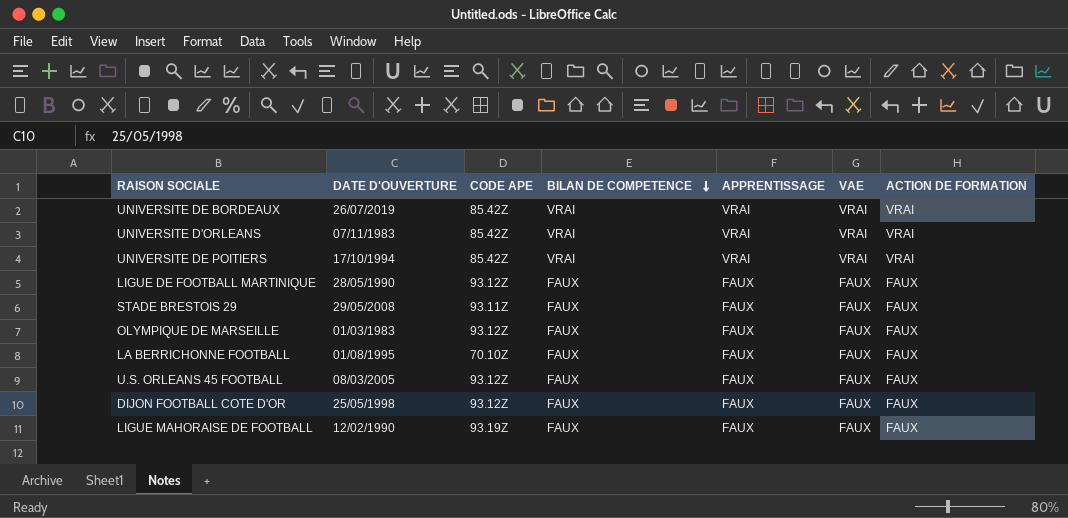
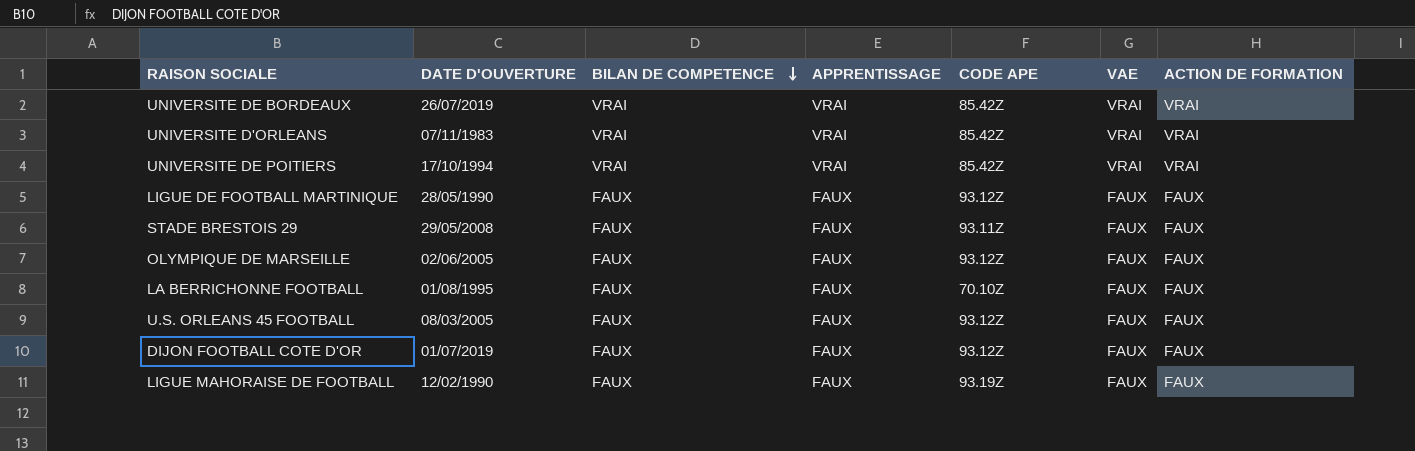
column CODE APE | position: 3 -> 5
OLYMPIQUE DE MARSEILLE | DATE D'OUVERTURE: 01/03/1983 -> 02/06/2005
DIJON FOOTBALL COTE D'OR | DATE D'OUVERTURE: 25/05/1998 -> 01/07/2019

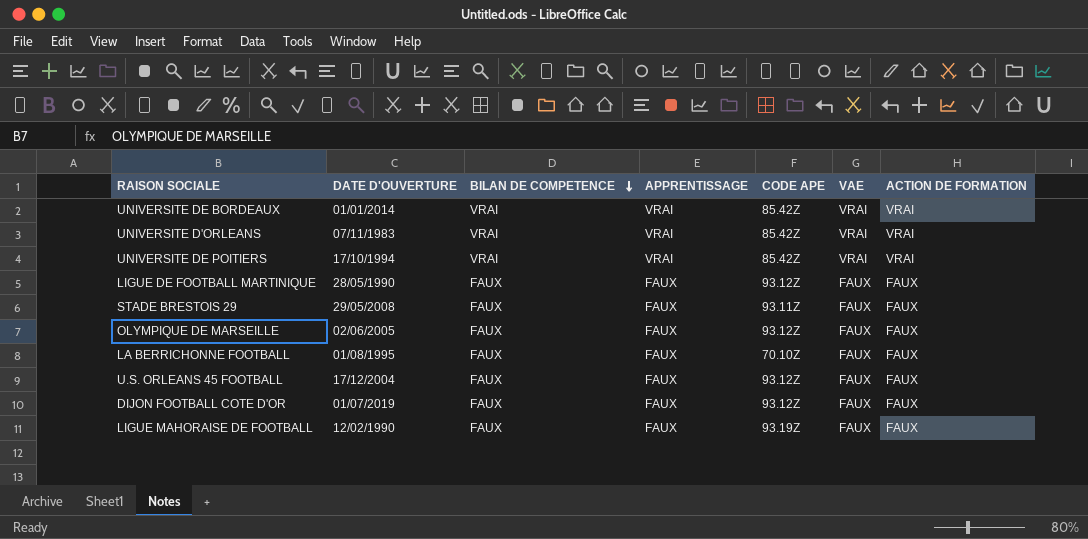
UNIVERSITE DE BORDEAUX | DATE D'OUVERTURE: 26/07/2019 -> 01/01/2014
U.S. ORLEANS 45 FOOTBALL | DATE D'OUVERTURE: 08/03/2005 -> 17/12/2004

